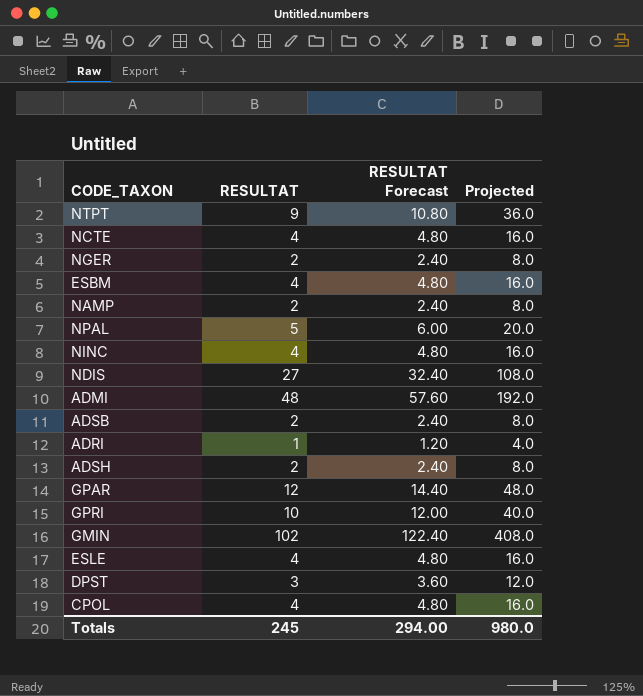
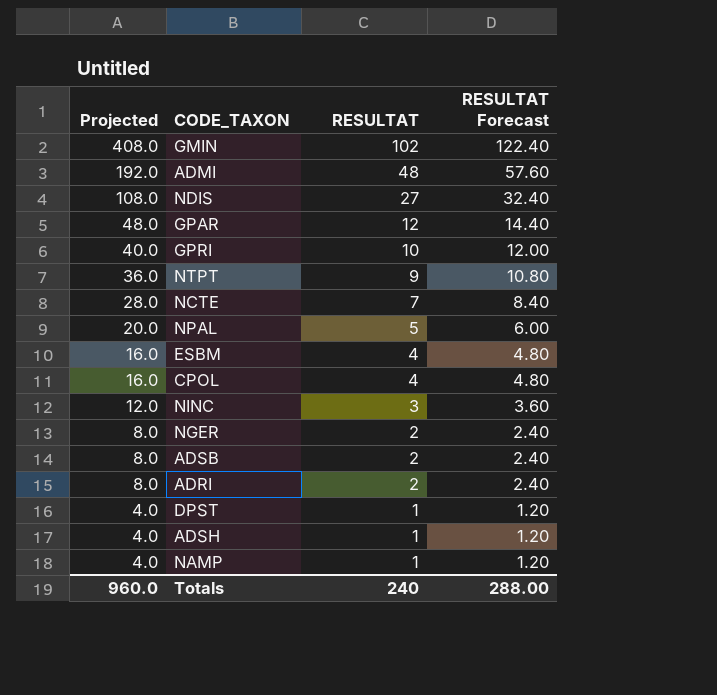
row order: none -> Projected descending
column Projected | position: 4 -> 1
row ESLE: 4 | 4.80 | 16.0 -> none
NCTE | Projected: 16.0 -> 28.0
NCTE | RESULTAT: 4 -> 7
NCTE | RESULTAT Forecast: 4.80 -> 8.40
NINC | Projected: 16.0 -> 12.0
NINC | RESULTAT: 4 -> 3
NINC | RESULTAT Forecast: 4.80 -> 3.60
ADRI | Projected: 4.0 -> 8.0
ADRI | RESULTAT: 1 -> 2
ADRI | RESULTAT Forecast: 1.20 -> 2.40
DPST | Projected: 12.0 -> 4.0
DPST | RESULTAT: 3 -> 1
DPST | RESULTAT Forecast: 3.60 -> 1.20
ADSH | Projected: 8.0 -> 4.0
ADSH | RESULTAT: 2 -> 1
ADSH | RESULTAT Forecast: 2.40 -> 1.20
NAMP | Projected: 8.0 -> 4.0
NAMP | RESULTAT: 2 -> 1
NAMP | RESULTAT Forecast: 2.40 -> 1.20
Totals | Projected: 980.0 -> 960.0
Totals | RESULTAT: 245 -> 240
Totals | RESULTAT Forecast: 294.00 -> 288.00

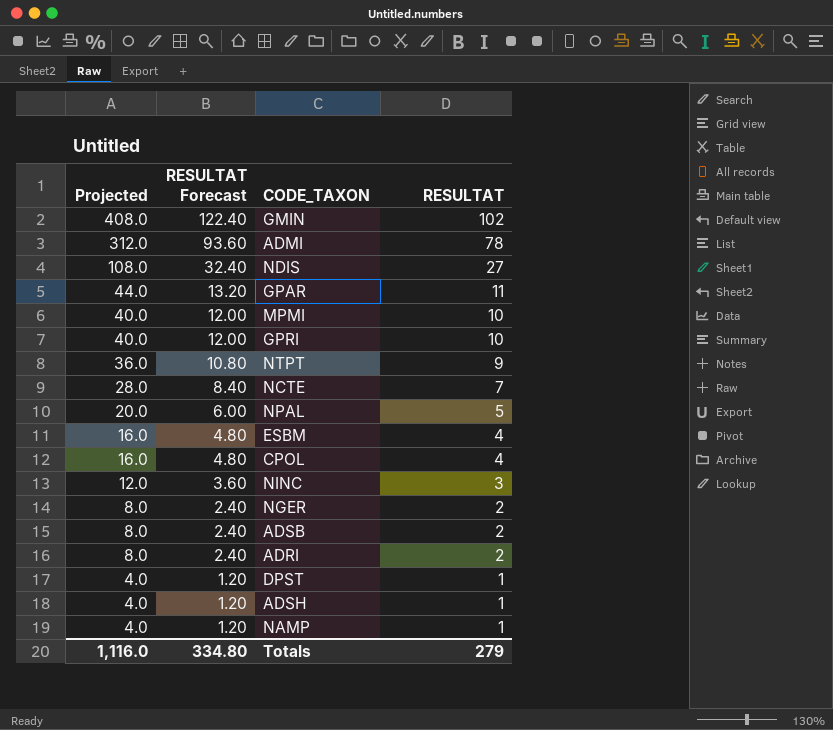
column RESULTAT Forecast | position: 4 -> 2
ADMI | Projected: 192.0 -> 312.0
ADMI | RESULTAT Forecast: 57.60 -> 93.60
ADMI | RESULTAT: 48 -> 78
GPAR | Projected: 48.0 -> 44.0
GPAR | RESULTAT Forecast: 14.40 -> 13.20
GPAR | RESULTAT: 12 -> 11
row MPMI: none -> 40.0 | 12.00 | 10
Totals | Projected: 960.0 -> 1,116.0
Totals | RESULTAT Forecast: 288.00 -> 334.80
Totals | RESULTAT: 240 -> 279

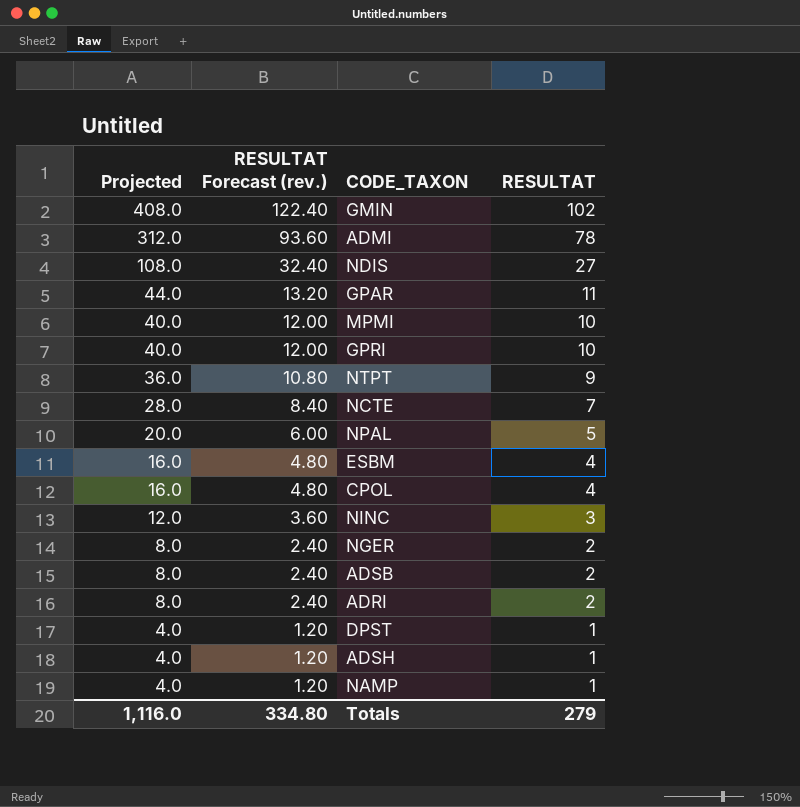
column name: RESULTAT Forecast -> RESULTAT Forecast (rev.)

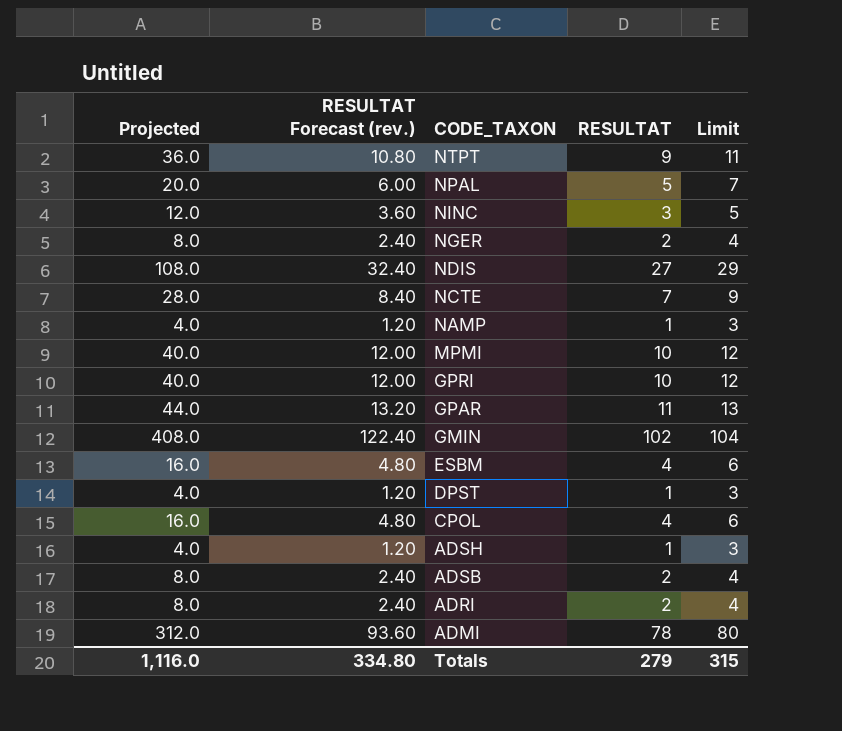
row order: Projected descending -> CODE_TAXON descending
column Limit | formula: none -> [RESULTAT] + 2

